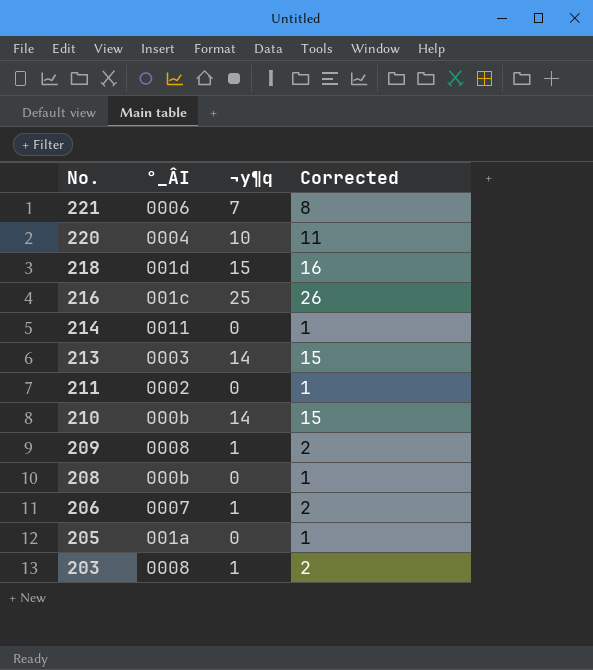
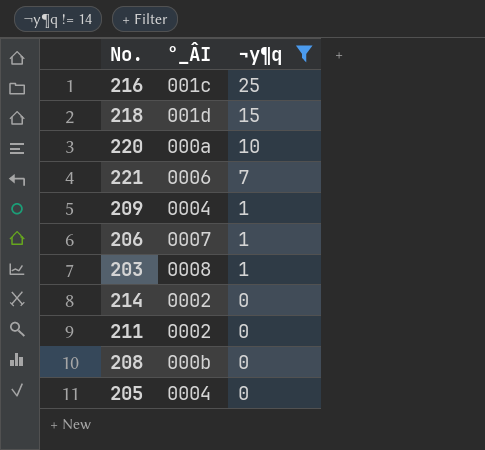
filter: none -> ¬y¶q != 14
row order: No. descending -> ¬y¶q descending
column Corrected | formula: [¬y¶q] + 1 -> none
220 | °_ÂI: 0004 -> 000a
209 | °_ÂI: 0008 -> 0004
214 | °_ÂI: 0011 -> 0002
205 | °_ÂI: 001a -> 0004

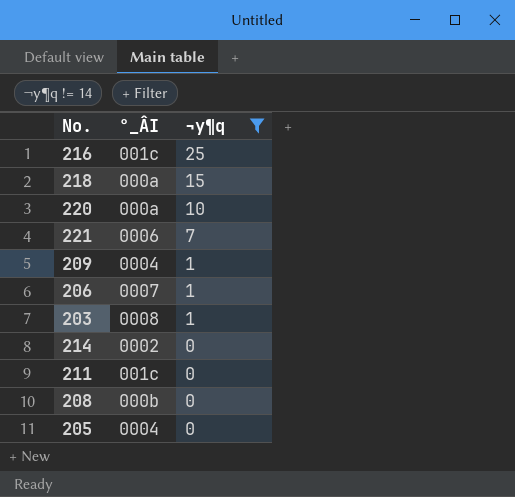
218 | °_ÂI: 001d -> 000a
211 | °_ÂI: 0002 -> 001c

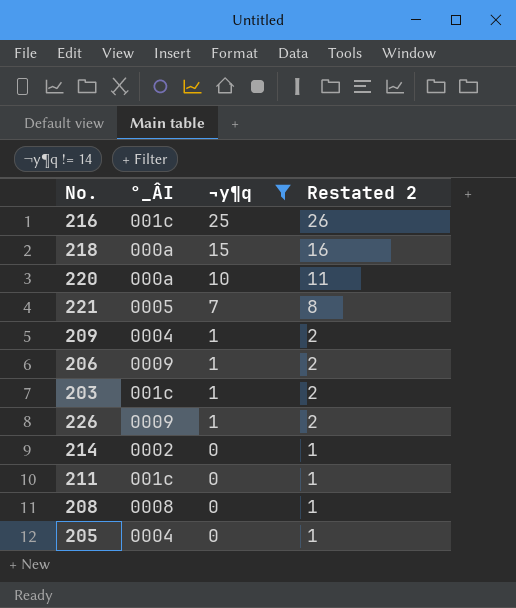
column Restated 2 | formula: none -> [¬y¶q] + 1
221 | °_ÂI: 0006 -> 0005
206 | °_ÂI: 0007 -> 0009
203 | °_ÂI: 0008 -> 001c
row 226: none -> 0009 | 1 | 2
208 | °_ÂI: 000b -> 0008

